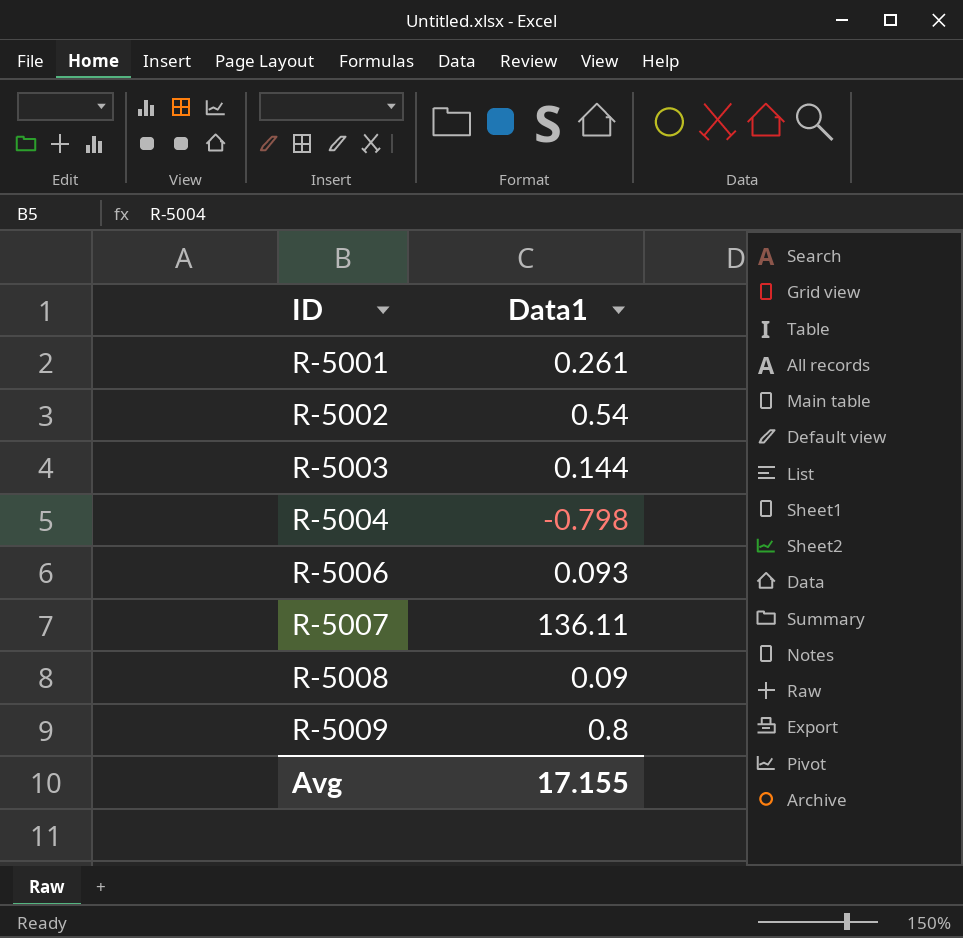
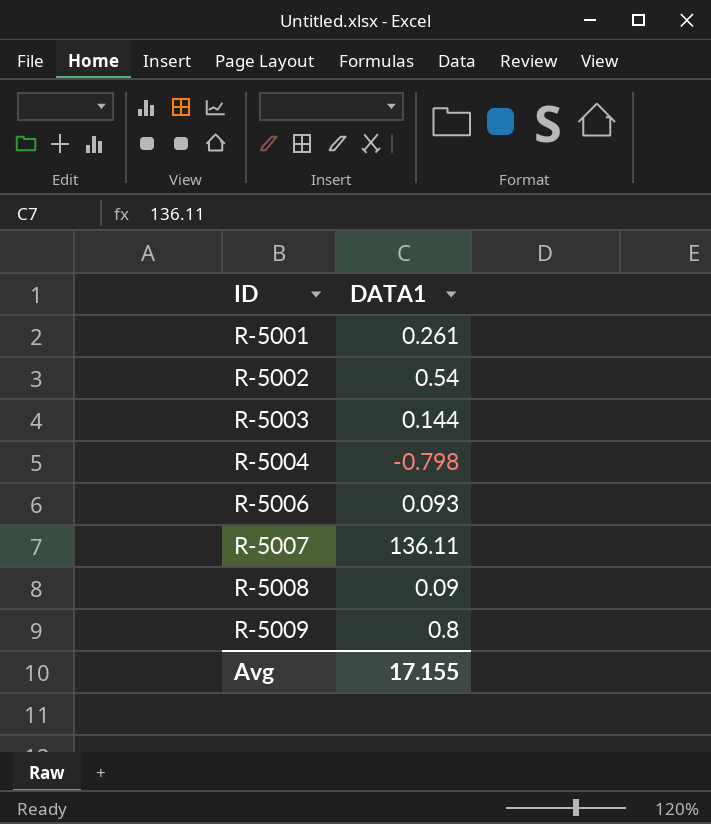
column name: Data1 -> DATA1

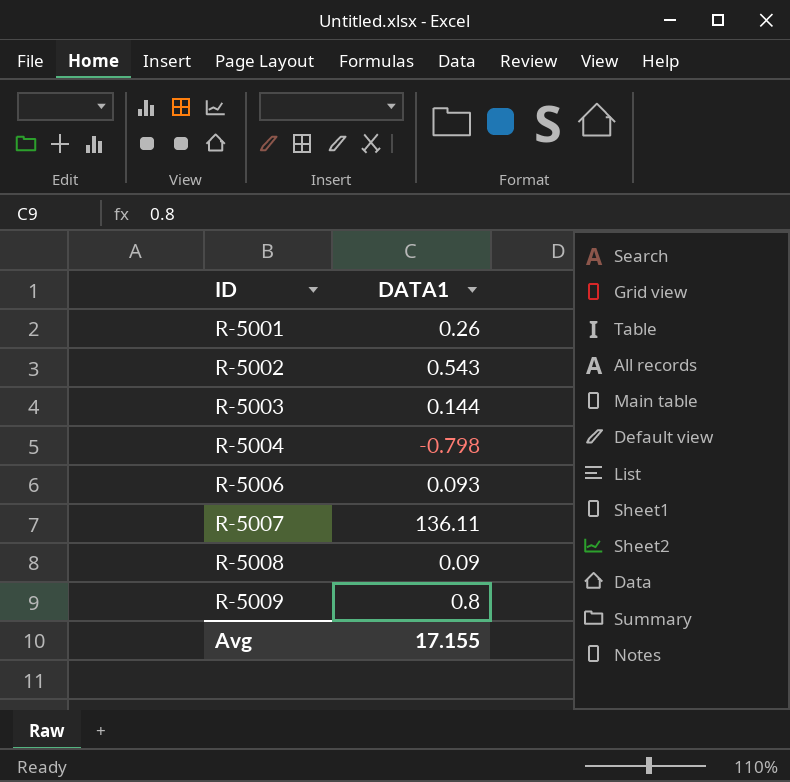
R-5001 | DATA1: 0.261 -> 0.26
R-5002 | DATA1: 0.54 -> 0.543

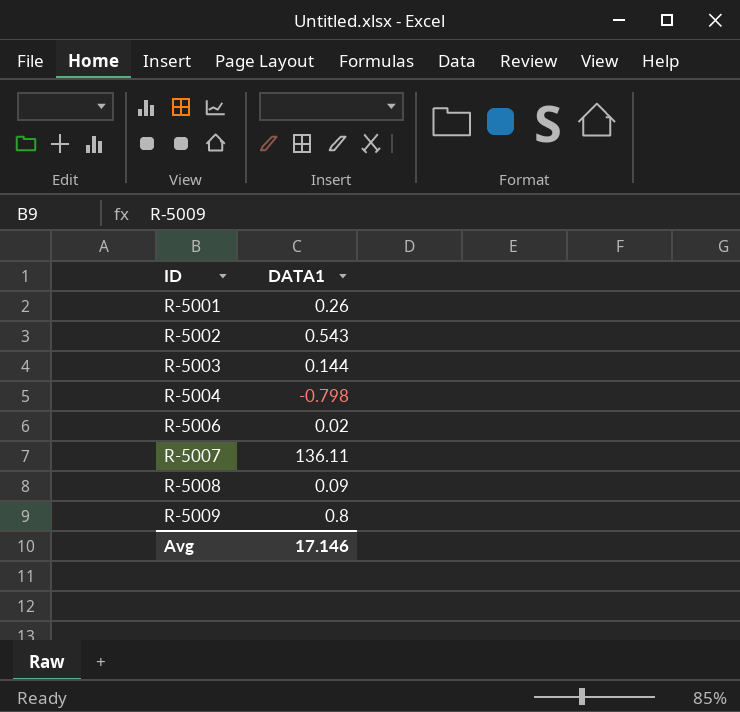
R-5006 | DATA1: 0.093 -> 0.02
Avg | DATA1: 17.155 -> 17.146

